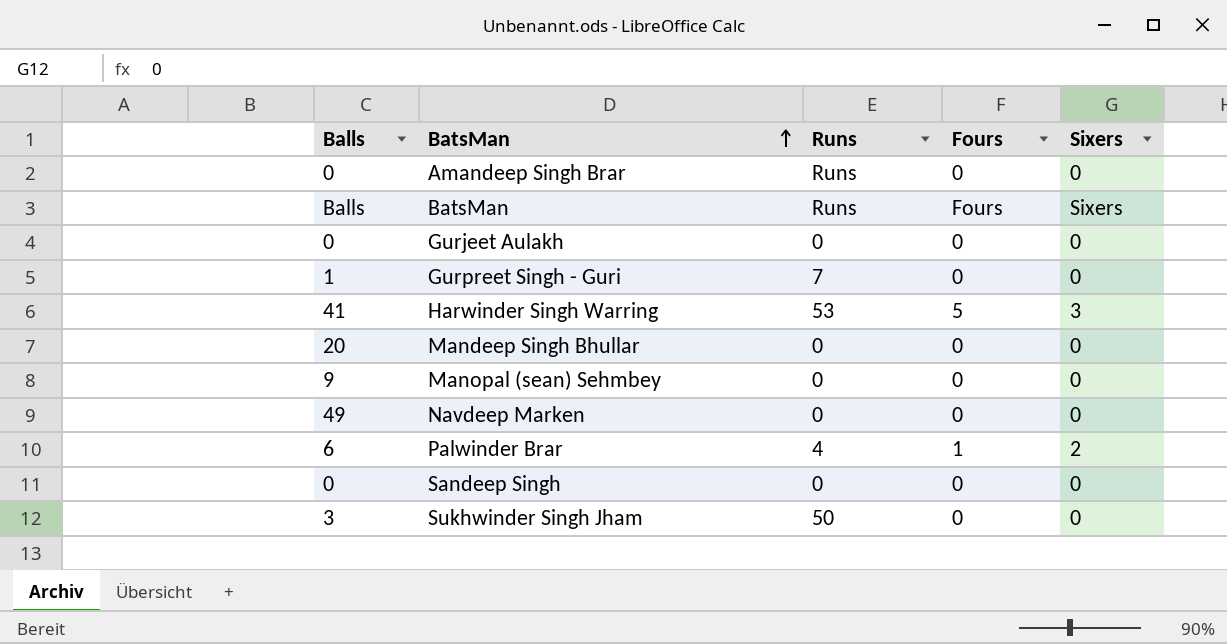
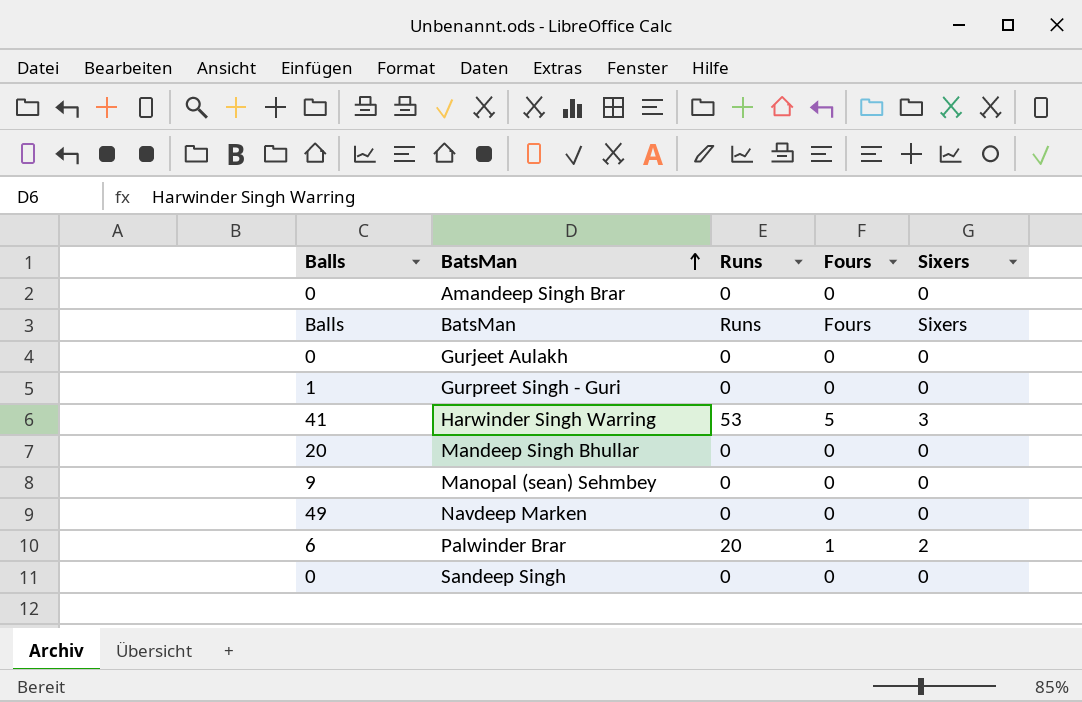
row Sukhwinder Singh Jham: 3 | 50 | 0 | 0 -> none
Amandeep Singh Brar | Runs: Runs -> 0
Gurpreet Singh - Guri | Runs: 7 -> 0
Palwinder Brar | Runs: 4 -> 20

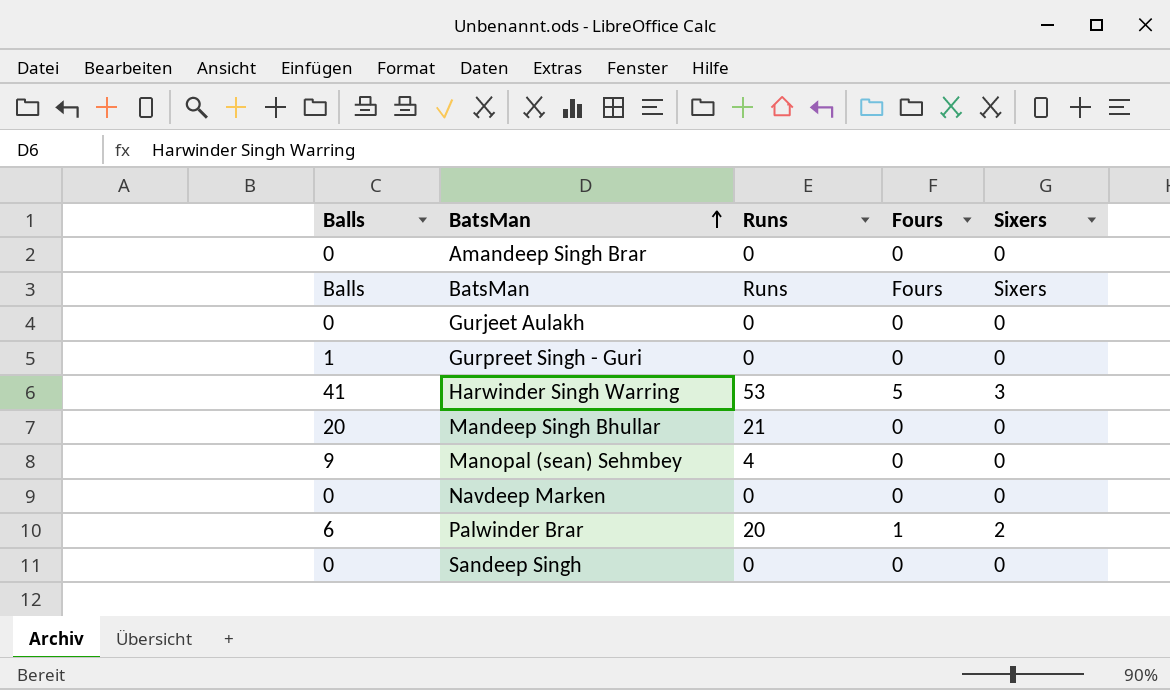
Mandeep Singh Bhullar | Runs: 0 -> 21
Manopal (sean) Sehmbey | Runs: 0 -> 4
Navdeep Marken | Balls: 49 -> 0

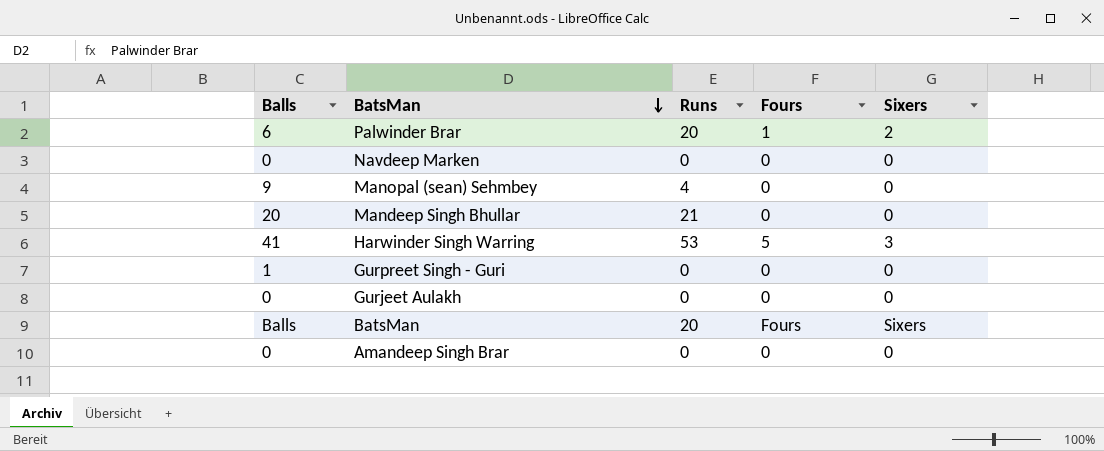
row order: BatsMan ascending -> BatsMan descending
row Sandeep Singh: 0 | 0 | 0 | 0 -> none
BatsMan | Runs: Runs -> 20

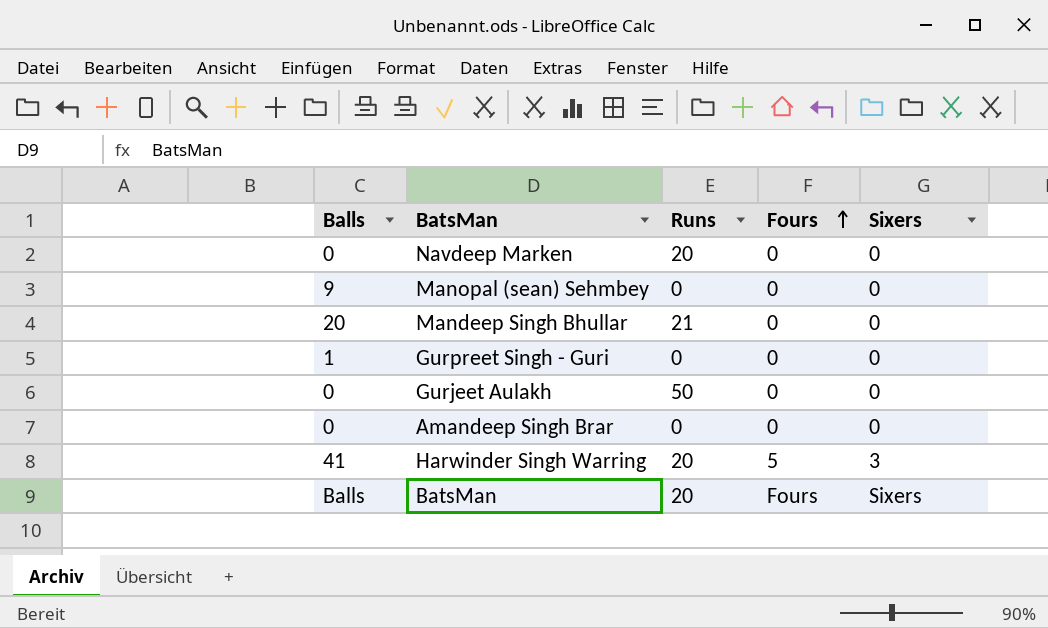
row order: BatsMan descending -> Fours ascending
row Palwinder Brar: 6 | 20 | 1 | 2 -> none
Navdeep Marken | Runs: 0 -> 20
Manopal (sean) Sehmbey | Runs: 4 -> 0
Gurjeet Aulakh | Runs: 0 -> 50
Harwinder Singh Warring | Runs: 53 -> 20

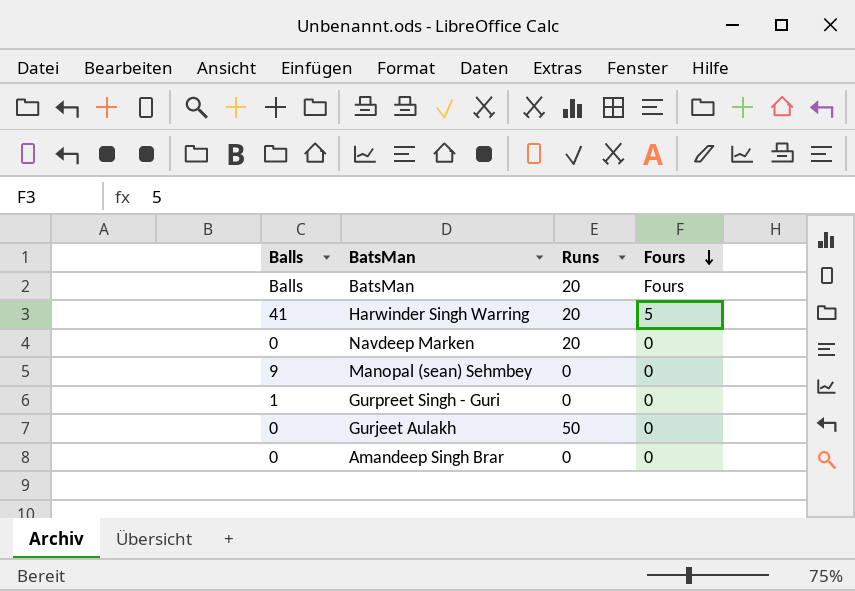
row order: Fours ascending -> Fours descending
column Sixers | position: 5 -> none
row Mandeep Singh Bhullar: 20 | 21 | 0 | 0 -> none

